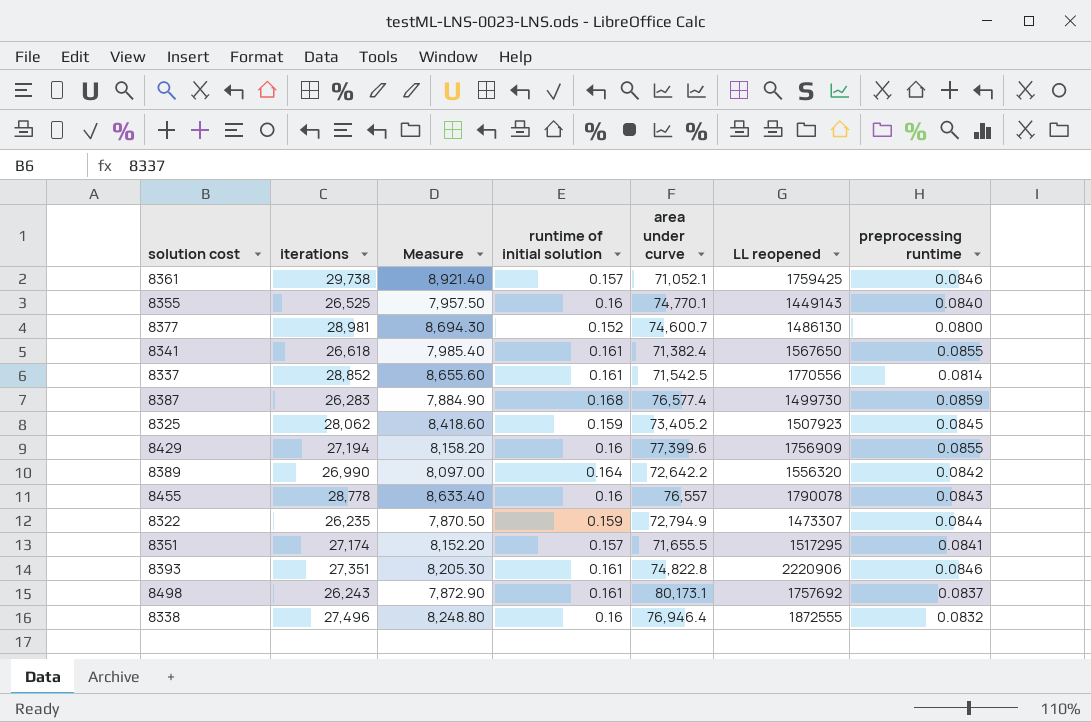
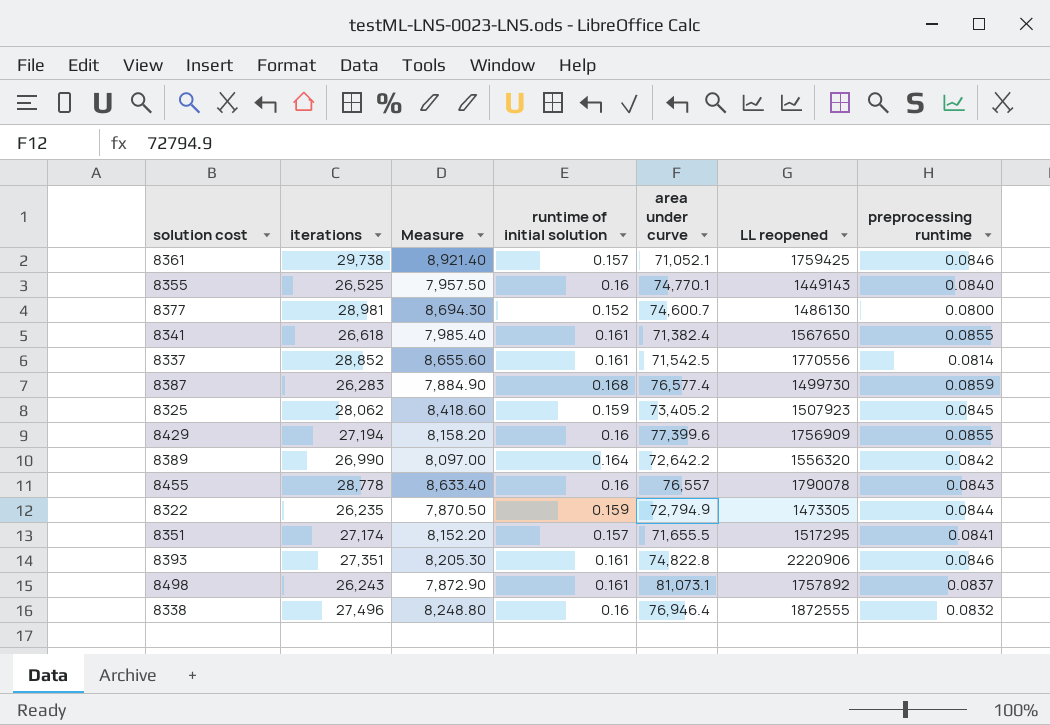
8322 | LL reopened: 1473307 -> 1473305
8498 | area under curve: 80,173.1 -> 81,073.1
8498 | LL reopened: 1757692 -> 1757892

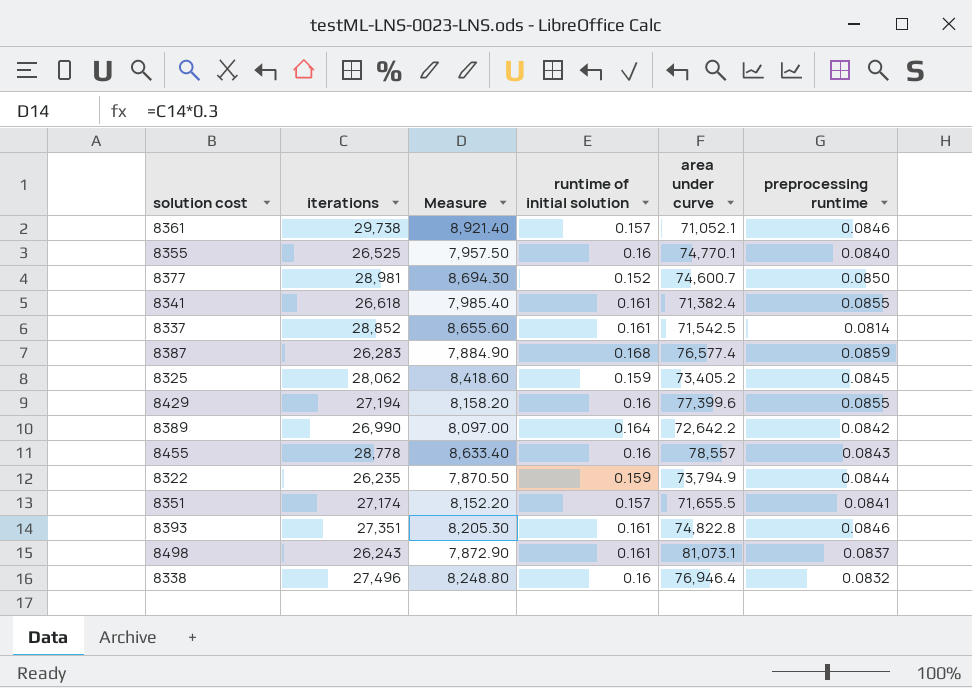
column LL reopened | position: 6 -> none
8377 | preprocessing runtime: 0.0800 -> 0.0850
8455 | area under curve: 76,557 -> 78,557
8322 | area under curve: 72,794.9 -> 73,794.9

